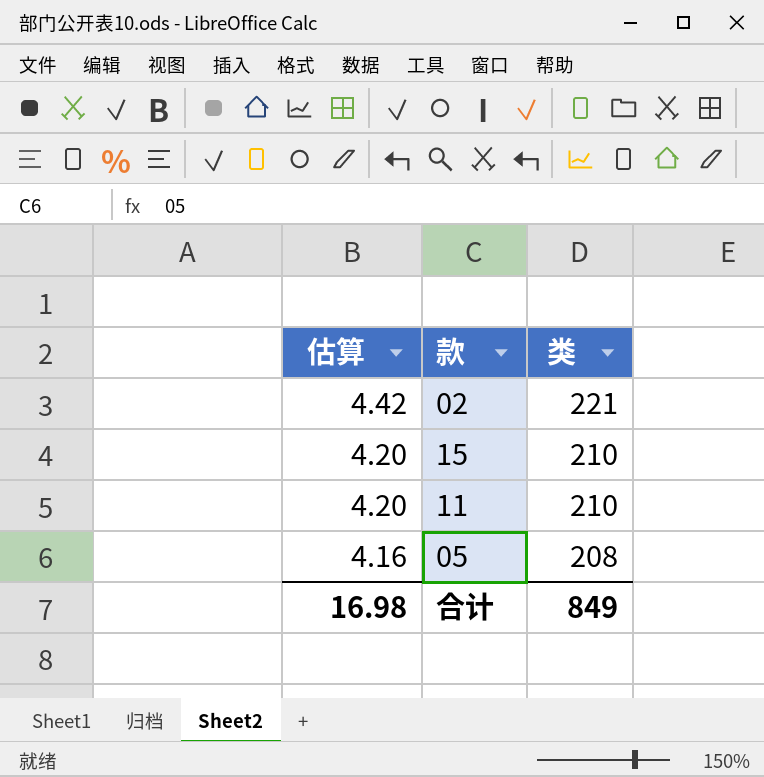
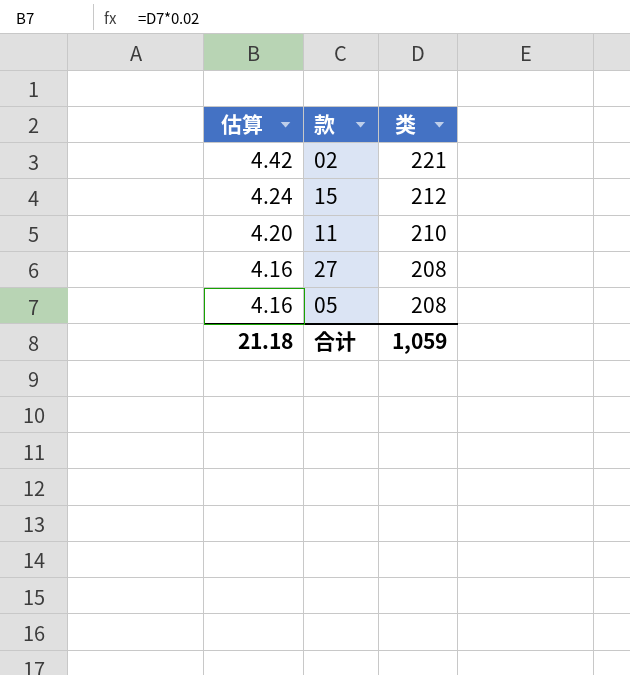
15 | 估算: 4.20 -> 4.24
15 | 类: 210 -> 212
row 27: none -> 4.16 | 208
合计 | 估算: 16.98 -> 21.18
合计 | 类: 849 -> 1,059

